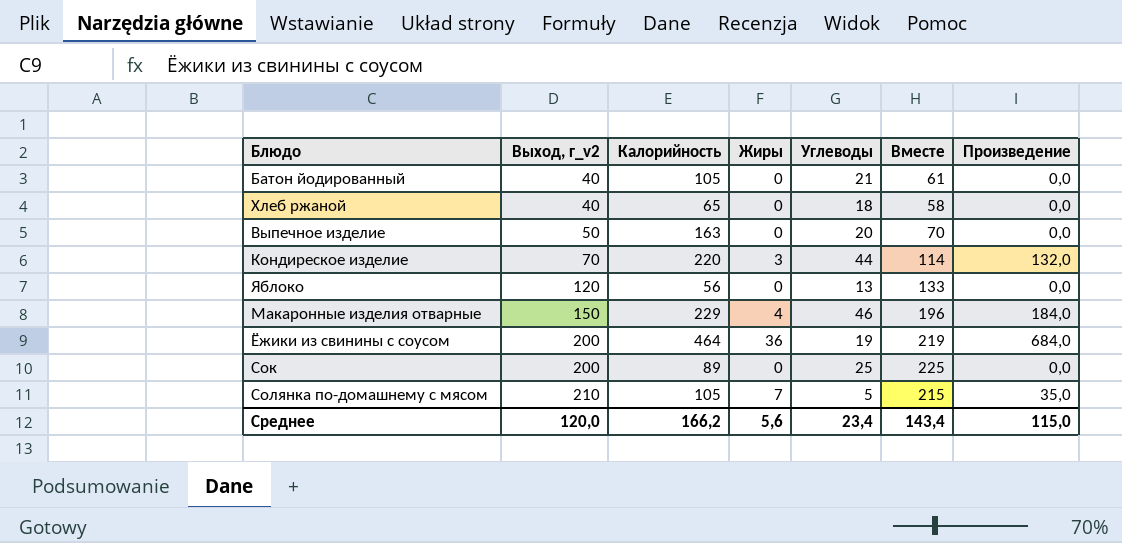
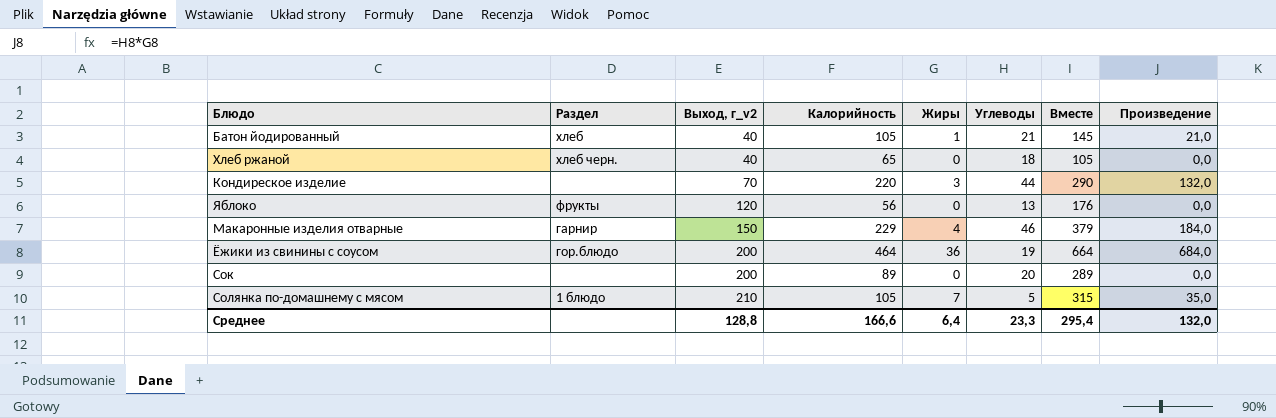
column Раздел | position: none -> 2
column Вместе | formula: [Выход, г_v2] + [Углеводы] -> [Выход, г_v2] + [Калорийность]
row Выпечное изделие: 50 | 163 | 0 | 20 | 70 | 0,0 -> none
Батон йодированный | Жиры: 0 -> 1
Батон йодированный | Произведение: 0,0 -> 21,0
Сок | Углеводы: 25 -> 20
Среднее | Выход, г_v2: 120,0 -> 128,8
Среднее | Калорийность: 166,2 -> 166,6
Среднее | Жиры: 5,6 -> 6,4
Среднее | Углеводы: 23,4 -> 23,3
Среднее | Вместе: 143,4 -> 295,4
Среднее | Произведение: 115,0 -> 132,0

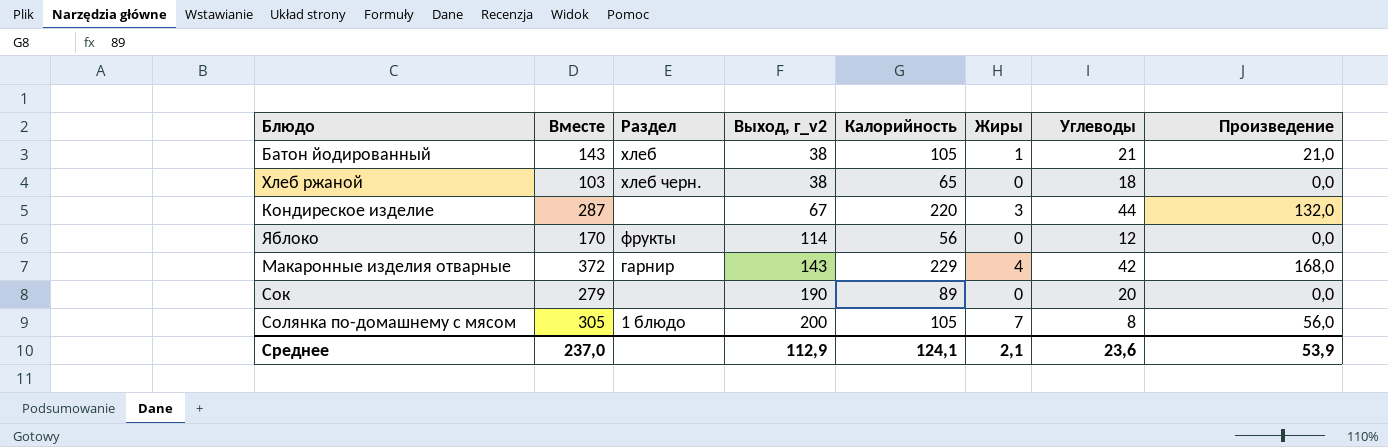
column Вместе | position: 7 -> 2
row Ёжики из свинины с соусом: гор.блюдо | 200 | 464 | 36 | 19 | 664 | 684,0 -> none
Батон йодированный | Вместе: 145 -> 143
Батон йодированный | Выход, г_v2: 40 -> 38
Хлеб ржаной | Вместе: 105 -> 103
Хлеб ржаной | Выход, г_v2: 40 -> 38
Кондиреское изделие | Вместе: 290 -> 287
Кондиреское изделие | Выход, г_v2: 70 -> 67
Яблоко | Вместе: 176 -> 170
Яблоко | Выход, г_v2: 120 -> 114
Яблоко | Углеводы: 13 -> 12
Макаронные изделия отварные | Вместе: 379 -> 372
Макаронные изделия отварные | Выход, г_v2: 150 -> 143
Макаронные изделия отварные | Углеводы: 46 -> 42
Макаронные изделия отварные | Произведение: 184,0 -> 168,0
Сок | Вместе: 289 -> 279
Сок | Выход, г_v2: 200 -> 190
Солянка по-домашнему с мясом | Вместе: 315 -> 305
Солянка по-домашнему с мясом | Выход, г_v2: 210 -> 200
Солянка по-домашнему с мясом | Углеводы: 5 -> 8
Солянка по-домашнему с мясом | Произведение: 35,0 -> 56,0
Среднее | Вместе: 295,4 -> 237,0
Среднее | Выход, г_v2: 128,8 -> 112,9
Среднее | Калорийность: 166,6 -> 124,1
Среднее | Жиры: 6,4 -> 2,1
Среднее | Углеводы: 23,3 -> 23,6
Среднее | Произведение: 132,0 -> 53,9

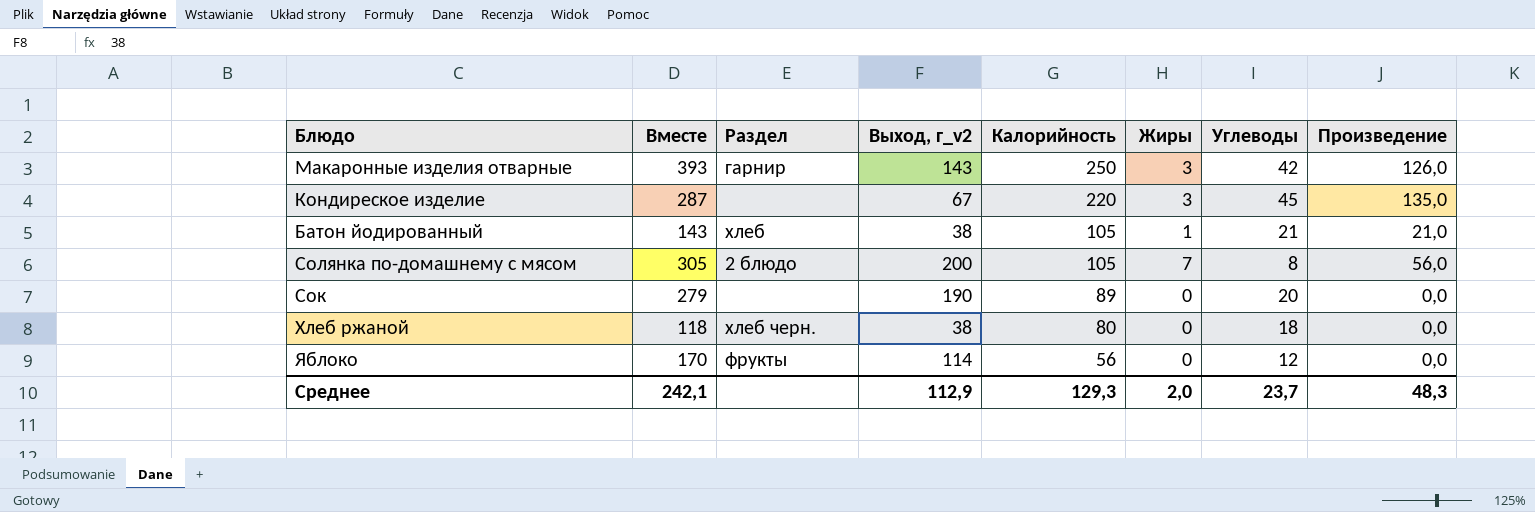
row order: Выход, г_v2 ascending -> Калорийность descending
Макаронные изделия отварные | Вместе: 372 -> 393
Макаронные изделия отварные | Калорийность: 229 -> 250
Макаронные изделия отварные | Жиры: 4 -> 3
Макаронные изделия отварные | Произведение: 168,0 -> 126,0
Кондиреское изделие | Углеводы: 44 -> 45
Кондиреское изделие | Произведение: 132,0 -> 135,0
Солянка по-домашнему с мясом | Раздел: 1 блюдо -> 2 блюдо
Хлеб ржаной | Вместе: 103 -> 118
Хлеб ржаной | Калорийность: 65 -> 80
Среднее | Вместе: 237,0 -> 242,1
Среднее | Калорийность: 124,1 -> 129,3
Среднее | Жиры: 2,1 -> 2,0
Среднее | Углеводы: 23,6 -> 23,7
Среднее | Произведение: 53,9 -> 48,3

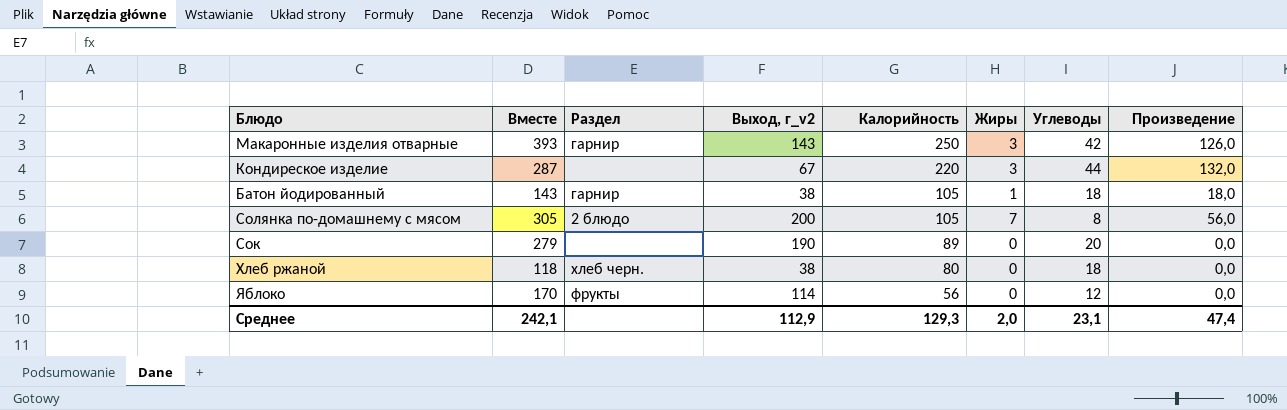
Кондиреское изделие | Углеводы: 45 -> 44
Кондиреское изделие | Произведение: 135,0 -> 132,0
Батон йодированный | Раздел: хлеб -> гарнир
Батон йодированный | Углеводы: 21 -> 18
Батон йодированный | Произведение: 21,0 -> 18,0
Среднее | Углеводы: 23,7 -> 23,1
Среднее | Произведение: 48,3 -> 47,4

